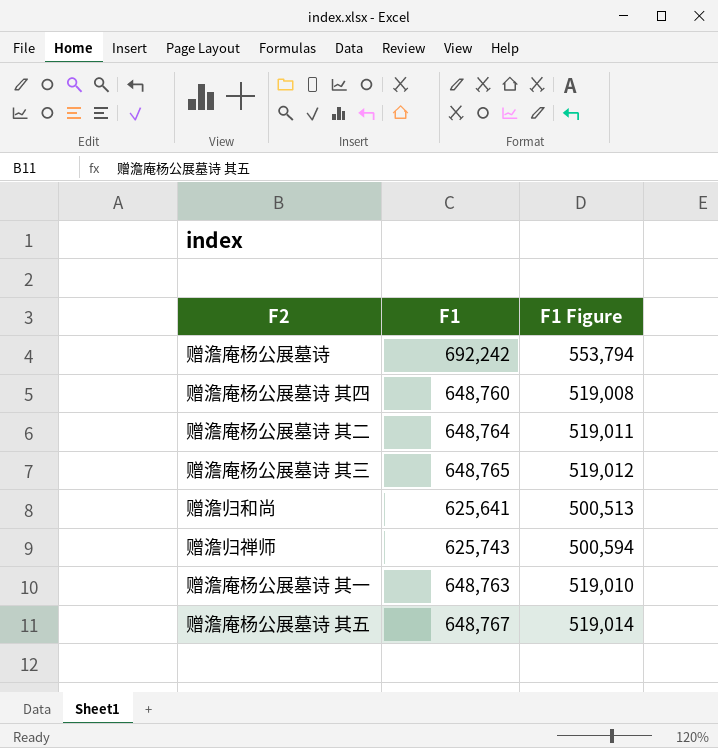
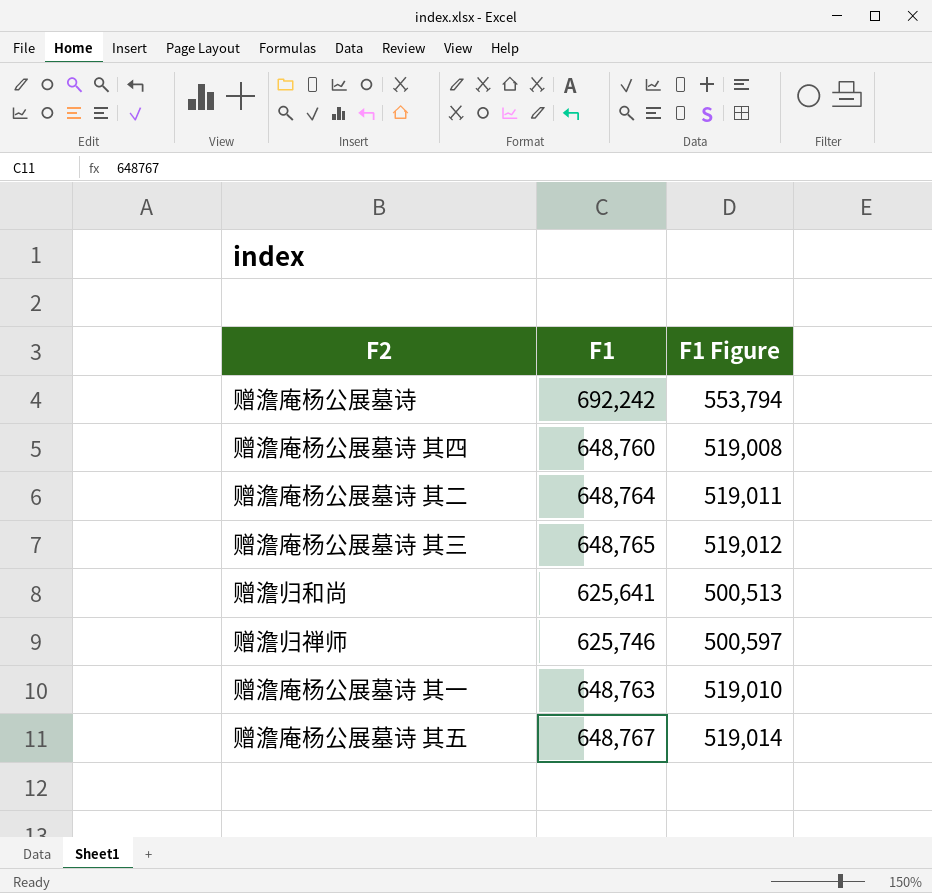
赠澹归禅师 | F1: 625,743 -> 625,746
赠澹归禅师 | F1 Figure: 500,594 -> 500,597

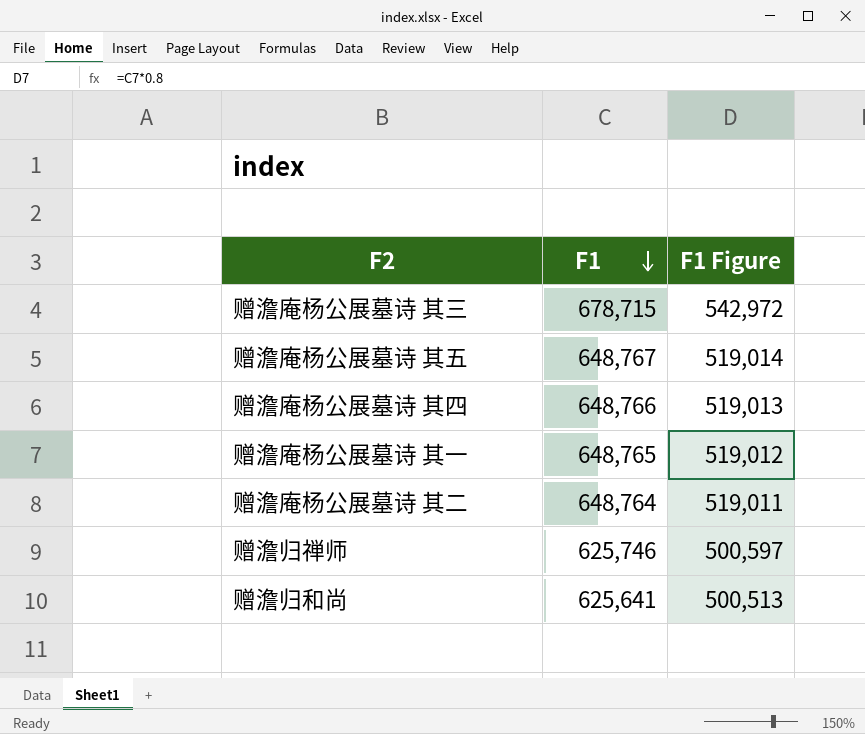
row order: none -> F1 descending
row 赠澹庵杨公展墓诗: 692,242 | 553,794 -> none
赠澹庵杨公展墓诗 其三 | F1: 648,765 -> 678,715
赠澹庵杨公展墓诗 其三 | F1 Figure: 519,012 -> 542,972
赠澹庵杨公展墓诗 其四 | F1: 648,760 -> 648,766
赠澹庵杨公展墓诗 其四 | F1 Figure: 519,008 -> 519,013
赠澹庵杨公展墓诗 其一 | F1: 648,763 -> 648,765
赠澹庵杨公展墓诗 其一 | F1 Figure: 519,010 -> 519,012

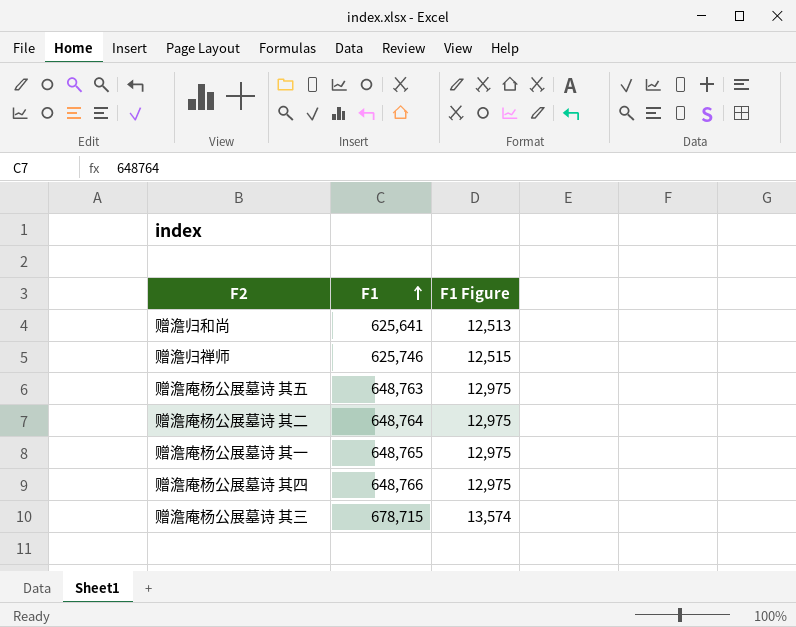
row order: F1 descending -> F1 ascending
column F1 Figure | formula: [F1] * 0.8 -> [F1] * 0.02
赠澹庵杨公展墓诗 其五 | F1: 648,767 -> 648,763

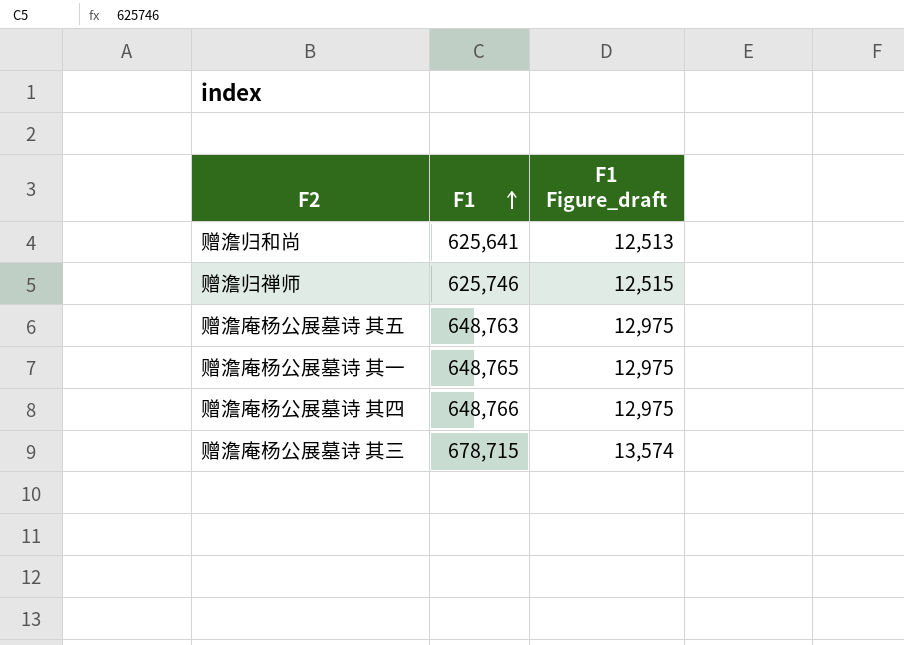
column name: F1 Figure -> F1 Figure_draft
row 赠澹庵杨公展墓诗 其二: 648,764 | 12,975 -> none

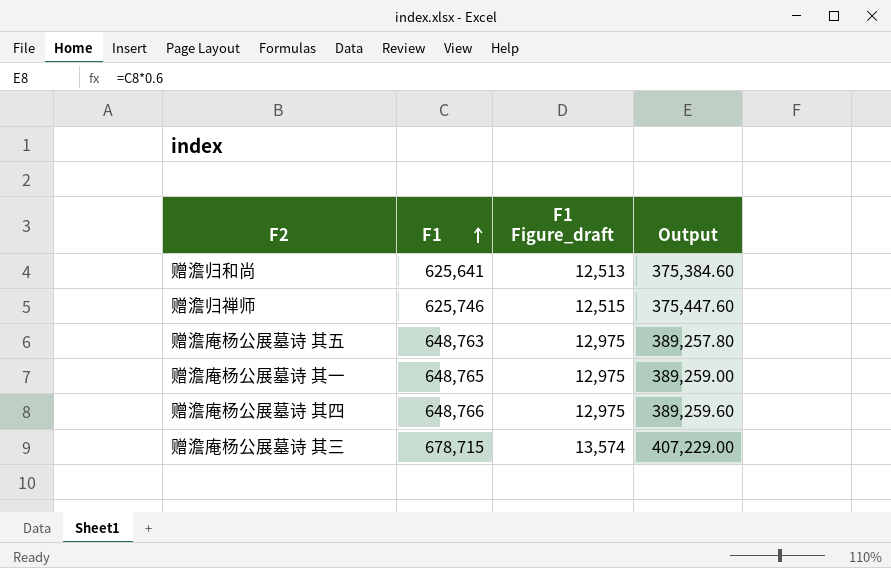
column Output | formula: none -> [F1] * 0.6

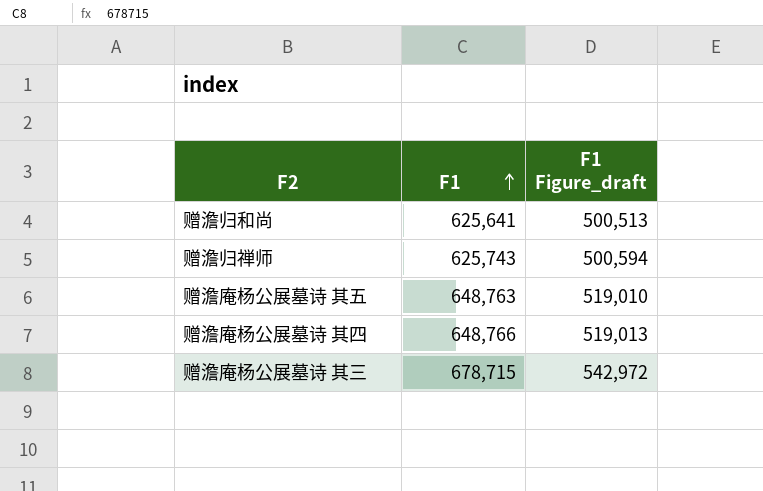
column Output | formula: [F1] * 0.6 -> none
column F1 Figure_draft | formula: [F1] * 0.02 -> [F1] * 0.8
row 赠澹庵杨公展墓诗 其一: 648,765 | 12,975 | 389,259.00 -> none
赠澹归禅师 | F1: 625,746 -> 625,743

